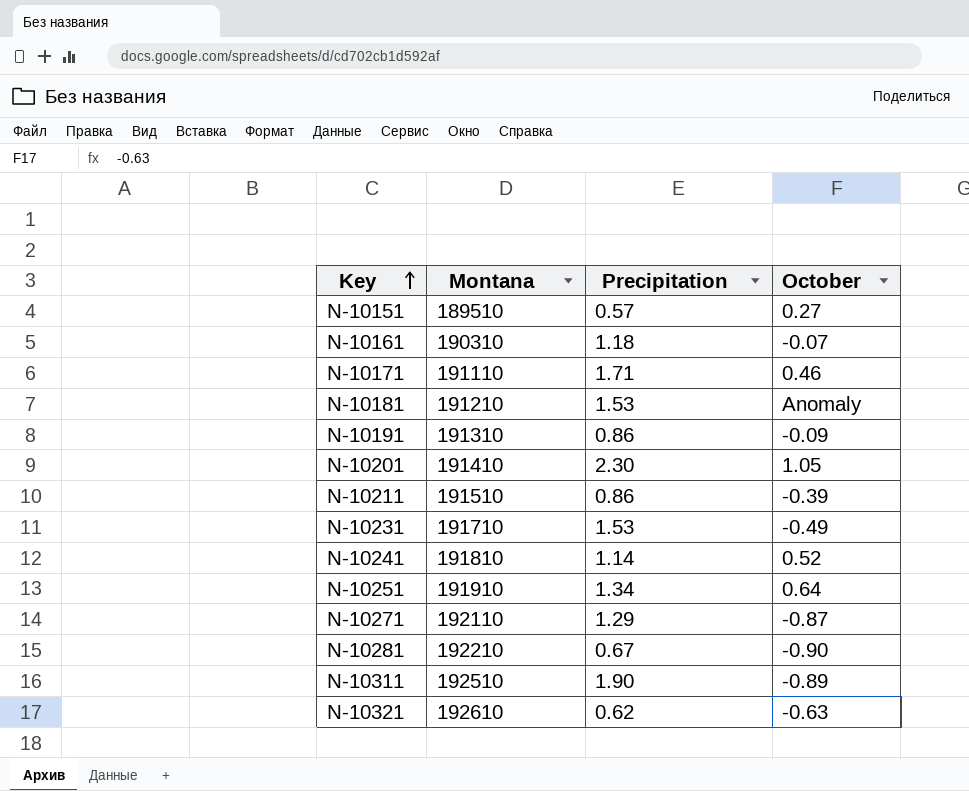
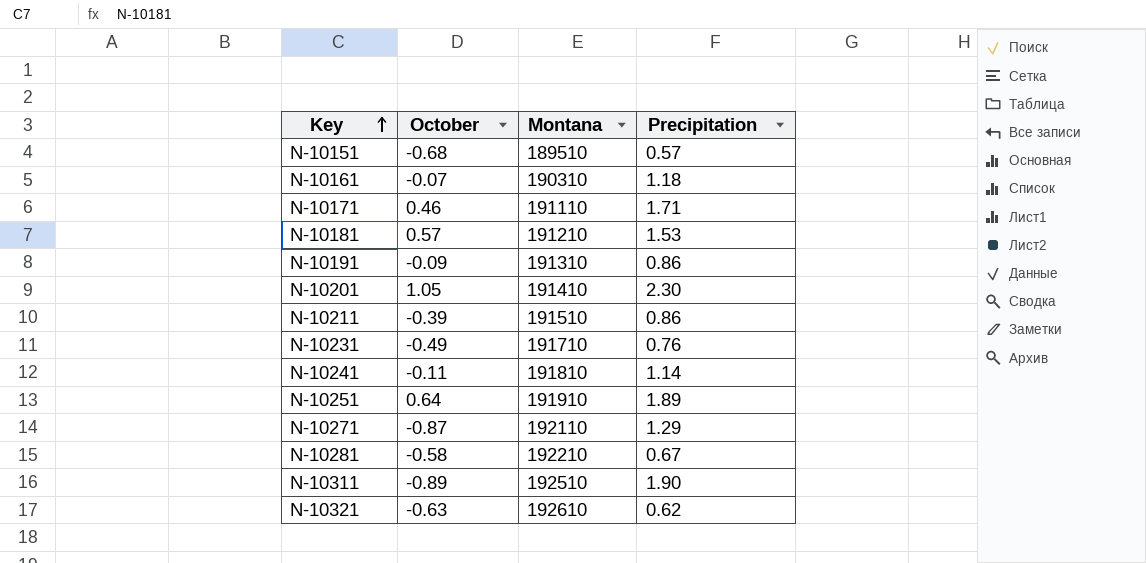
column October | position: 4 -> 2
N-10151 | October: 0.27 -> -0.68
N-10181 | October: Anomaly -> 0.57
N-10231 | Precipitation: 1.53 -> 0.76
N-10241 | October: 0.52 -> -0.11
N-10251 | Precipitation: 1.34 -> 1.89
N-10281 | October: -0.90 -> -0.58

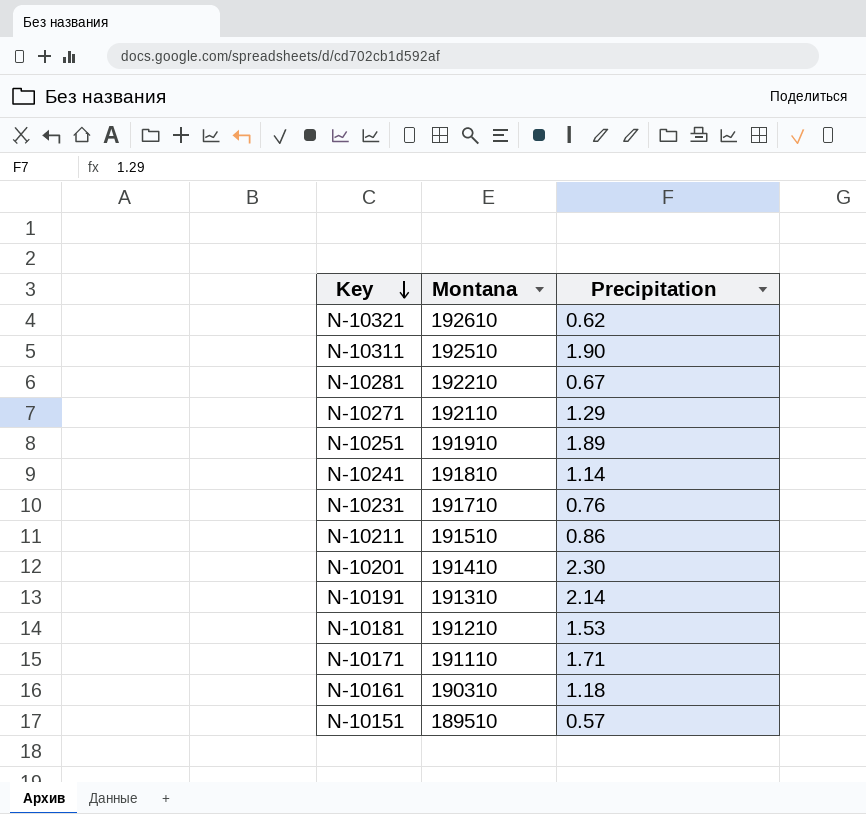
row order: Key ascending -> Key descending
column October | position: 2 -> none
N-10191 | Precipitation: 0.86 -> 2.14

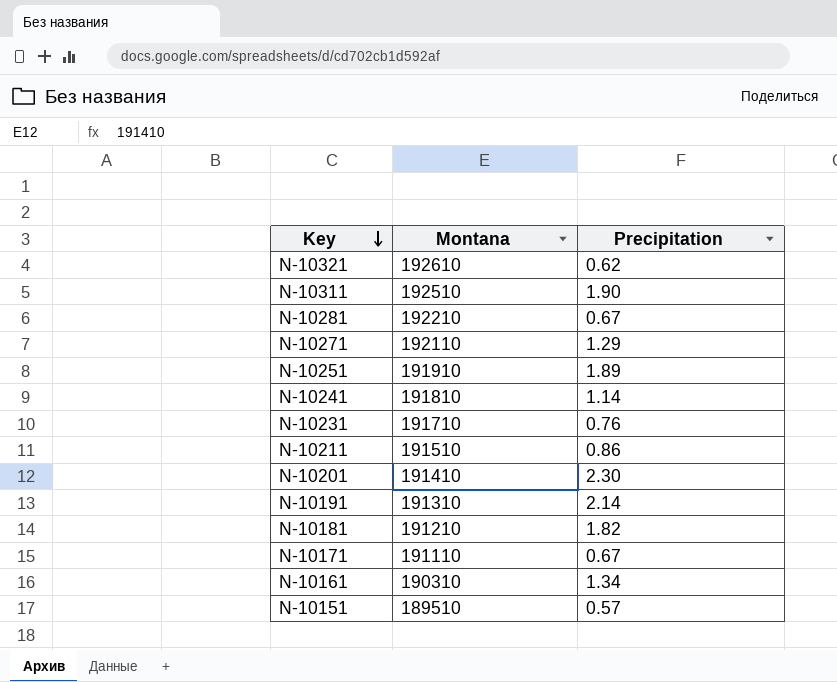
N-10181 | Precipitation: 1.53 -> 1.82
N-10171 | Precipitation: 1.71 -> 0.67
N-10161 | Precipitation: 1.18 -> 1.34

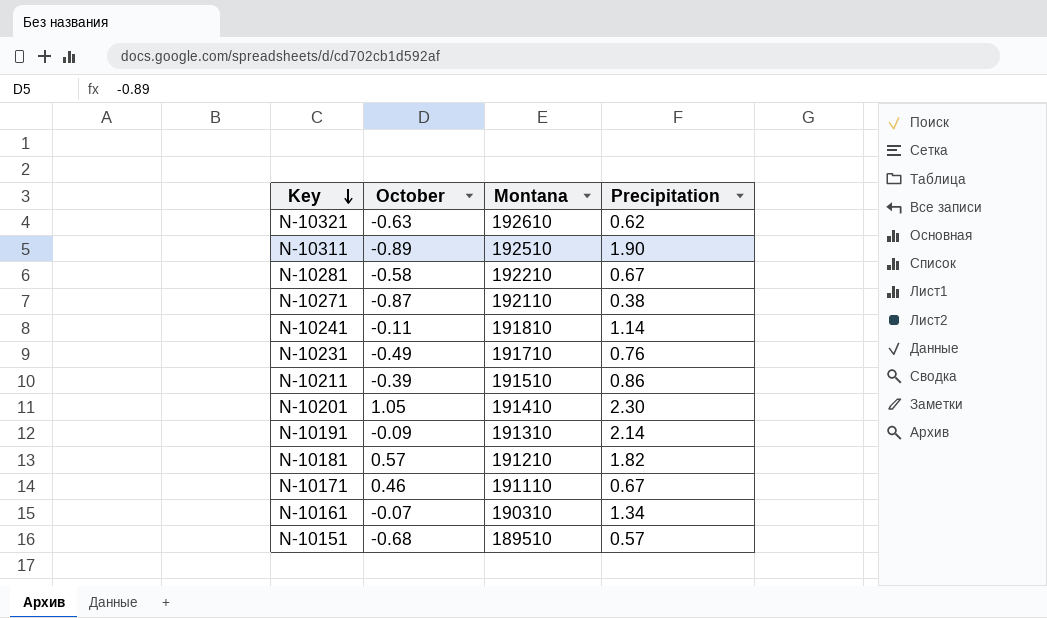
column October | position: none -> 2
row N-10251: 191910 | 1.89 -> none
N-10271 | Precipitation: 1.29 -> 0.38

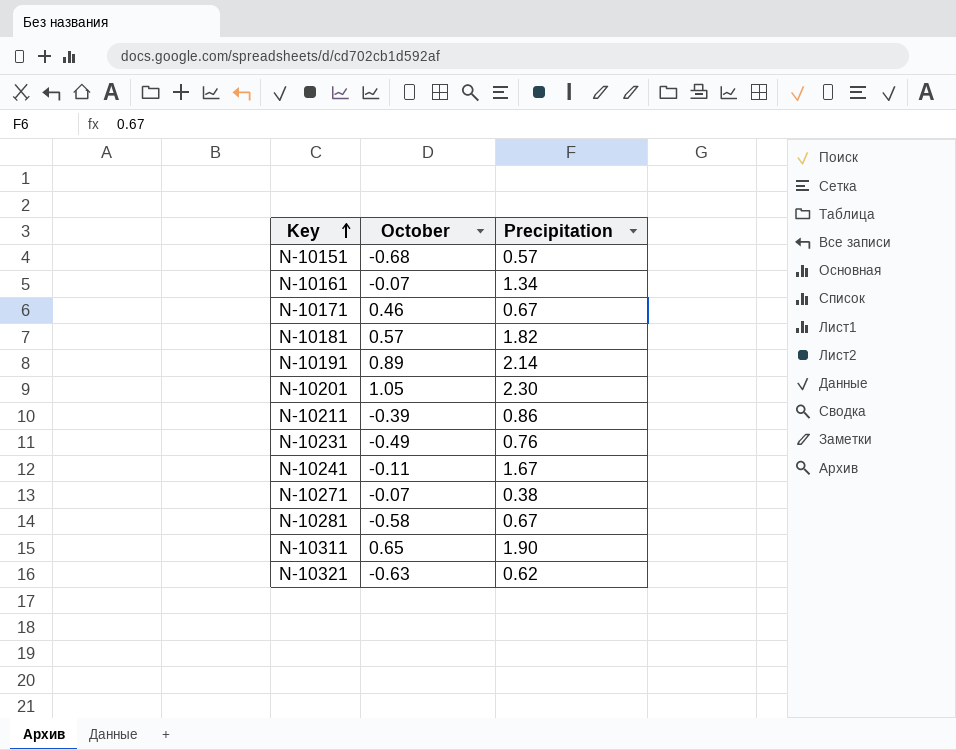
row order: Key descending -> Key ascending
column Montana | position: 3 -> none
N-10191 | October: -0.09 -> 0.89
N-10241 | Precipitation: 1.14 -> 1.67
N-10271 | October: -0.87 -> -0.07
N-10311 | October: -0.89 -> 0.65

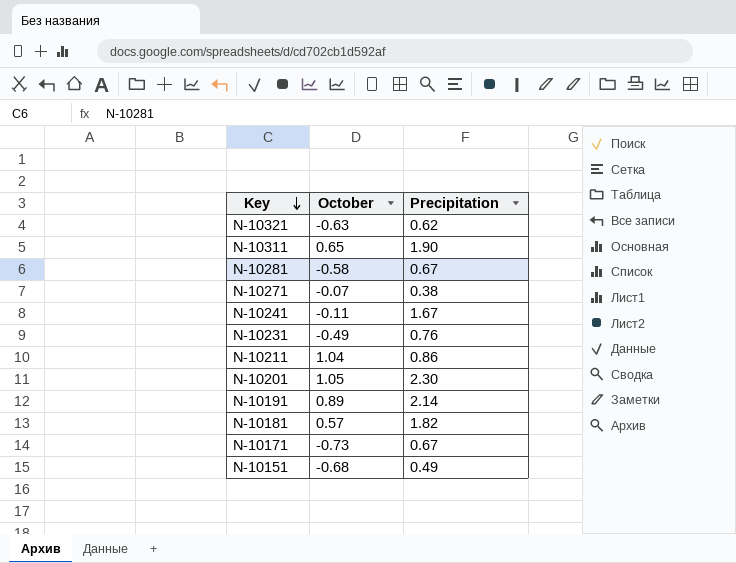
row order: Key ascending -> Key descending
row N-10161: -0.07 | 1.34 -> none
N-10211 | October: -0.39 -> 1.04
N-10171 | October: 0.46 -> -0.73
N-10151 | Precipitation: 0.57 -> 0.49

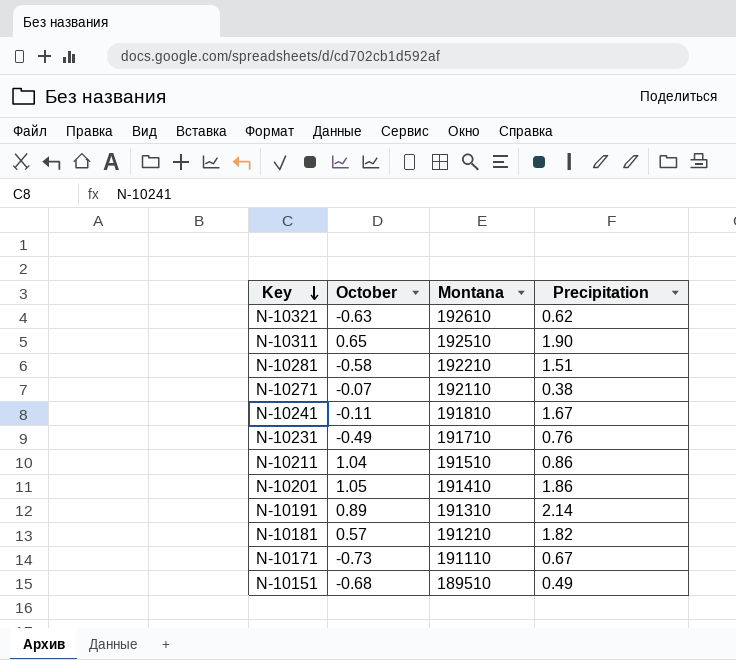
column Montana | position: none -> 3
N-10281 | Precipitation: 0.67 -> 1.51
N-10201 | Precipitation: 2.30 -> 1.86

